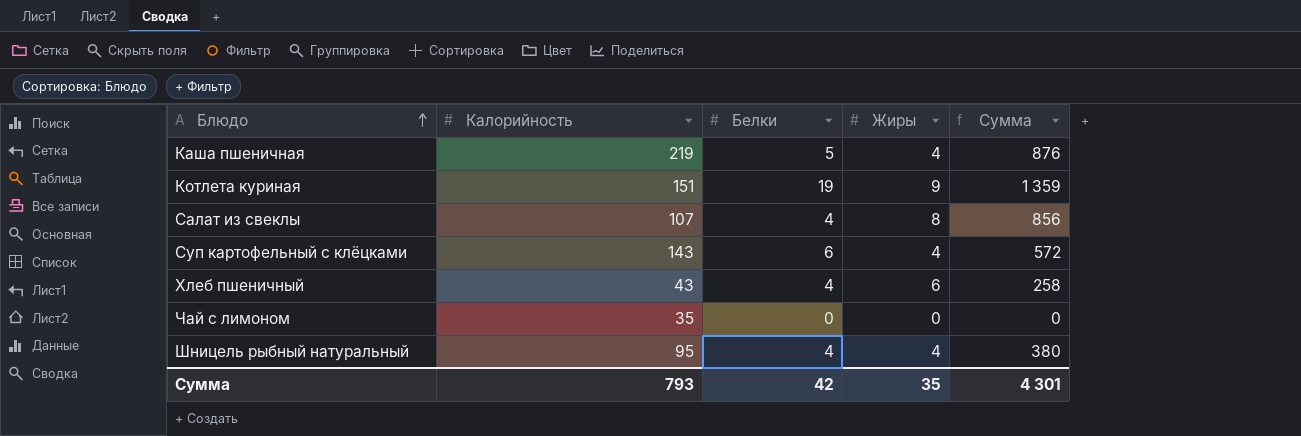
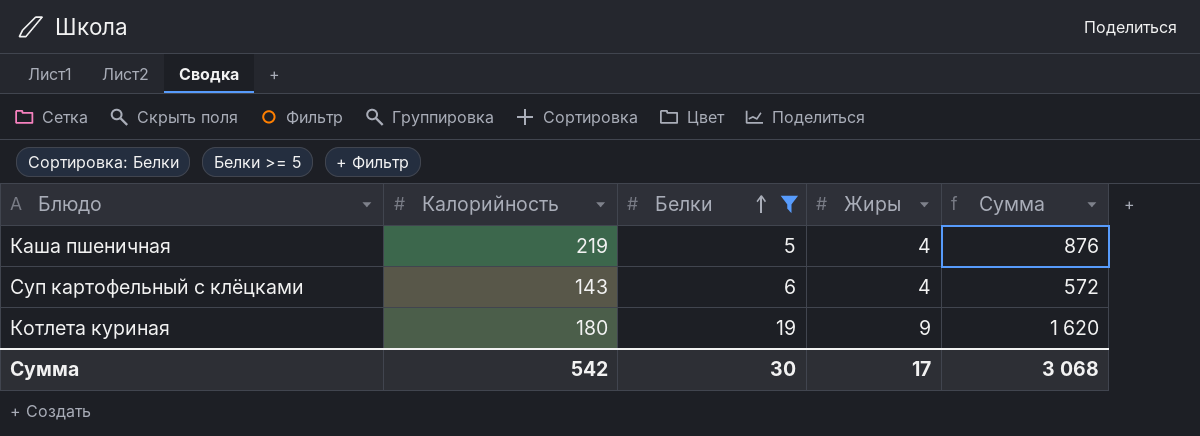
filter: none -> Белки >= 5
row order: Блюдо ascending -> Белки ascending
Котлета куриная | Калорийность: 151 -> 180
Котлета куриная | Сумма: 1 359 -> 1 620
Сумма | Калорийность: 793 -> 542
Сумма | Белки: 42 -> 30
Сумма | Жиры: 35 -> 17
Сумма | Сумма: 4 301 -> 3 068

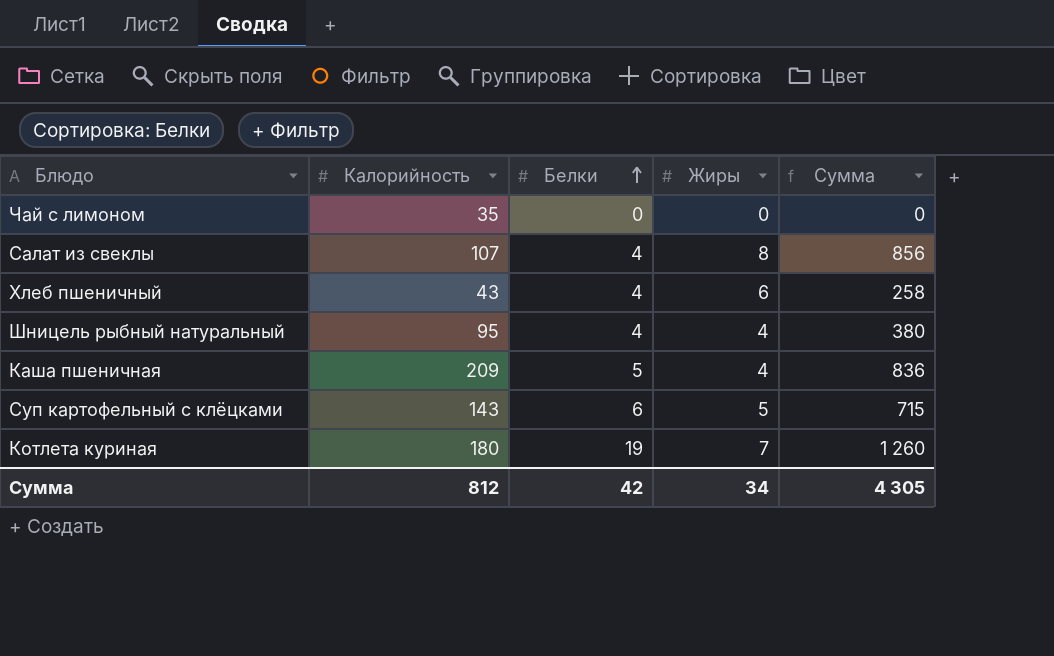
filter: Белки >= 5 -> none
Каша пшеничная | Калорийность: 219 -> 209
Каша пшеничная | Сумма: 876 -> 836
Суп картофельный с клёцками | Жиры: 4 -> 5
Суп картофельный с клёцками | Сумма: 572 -> 715
Котлета куриная | Жиры: 9 -> 7
Котлета куриная | Сумма: 1 620 -> 1 260
Сумма | Калорийность: 542 -> 812
Сумма | Белки: 30 -> 42
Сумма | Жиры: 17 -> 34
Сумма | Сумма: 3 068 -> 4 305

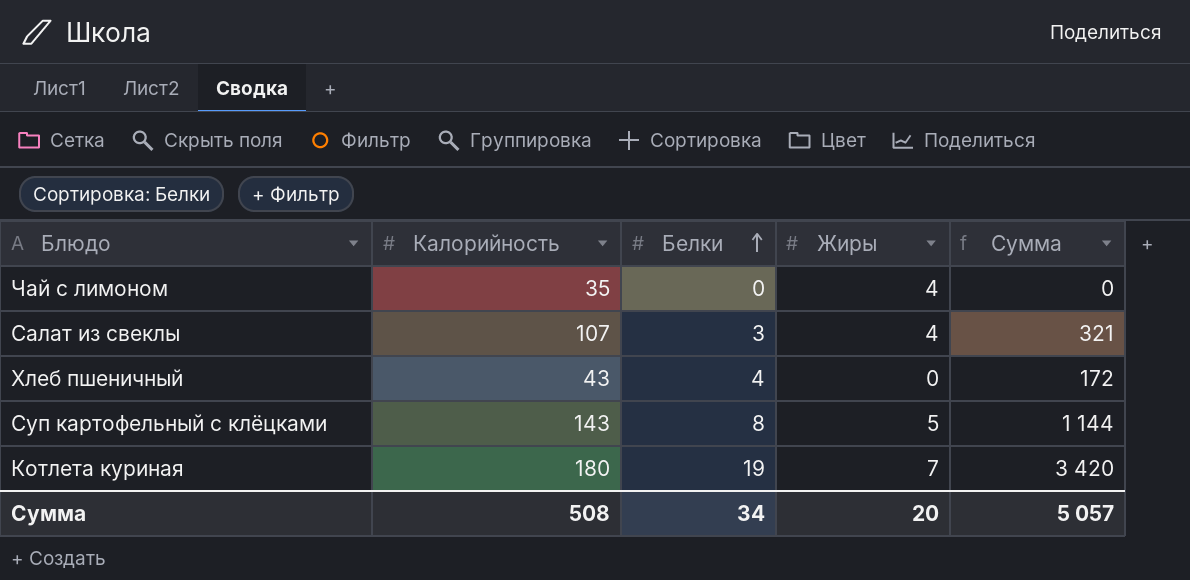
column Сумма | formula: [Калорийность] * [Жиры] -> [Калорийность] * [Белки]
row Шницель рыбный натуральный: 95 | 4 | 4 | 380 -> none
row Каша пшеничная: 209 | 5 | 4 | 836 -> none
Чай с лимоном | Жиры: 0 -> 4
Салат из свеклы | Белки: 4 -> 3
Салат из свеклы | Жиры: 8 -> 4
Хлеб пшеничный | Жиры: 6 -> 0
Суп картофельный с клёцками | Белки: 6 -> 8
Сумма | Калорийность: 812 -> 508
Сумма | Белки: 42 -> 34
Сумма | Жиры: 34 -> 20
Сумма | Сумма: 4 305 -> 5 057

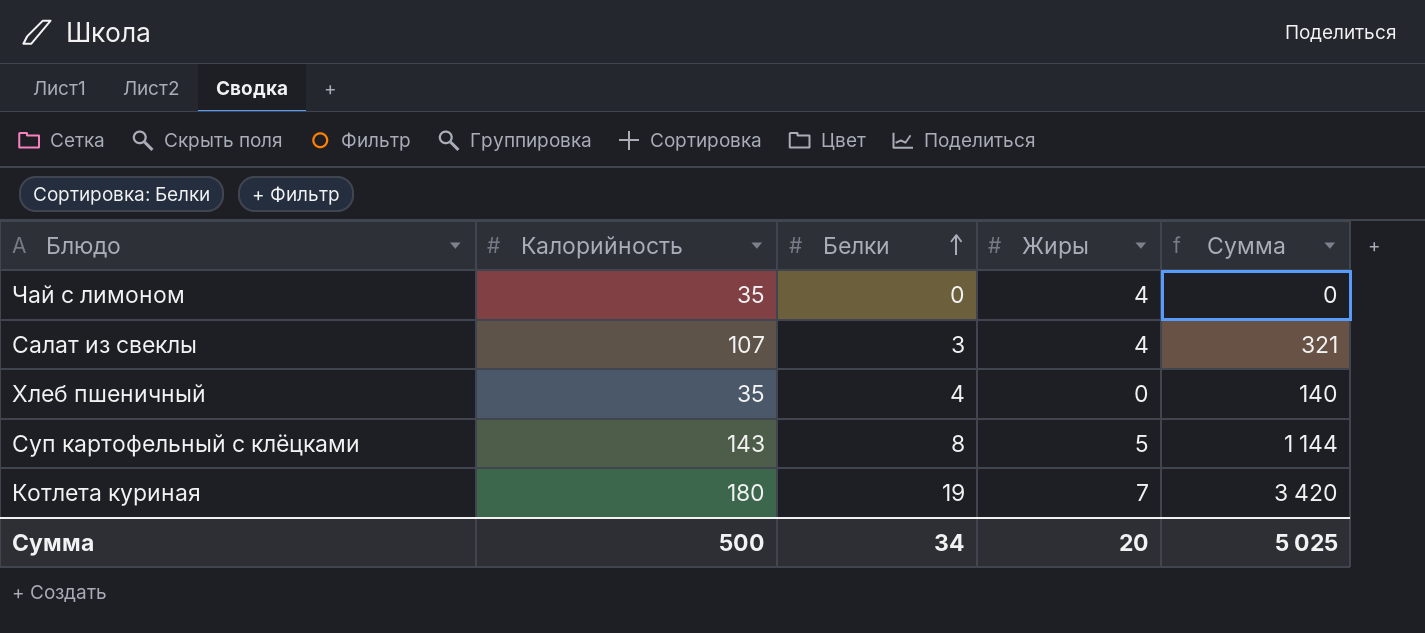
Хлеб пшеничный | Калорийность: 43 -> 35
Хлеб пшеничный | Сумма: 172 -> 140
Сумма | Калорийность: 508 -> 500
Сумма | Сумма: 5 057 -> 5 025

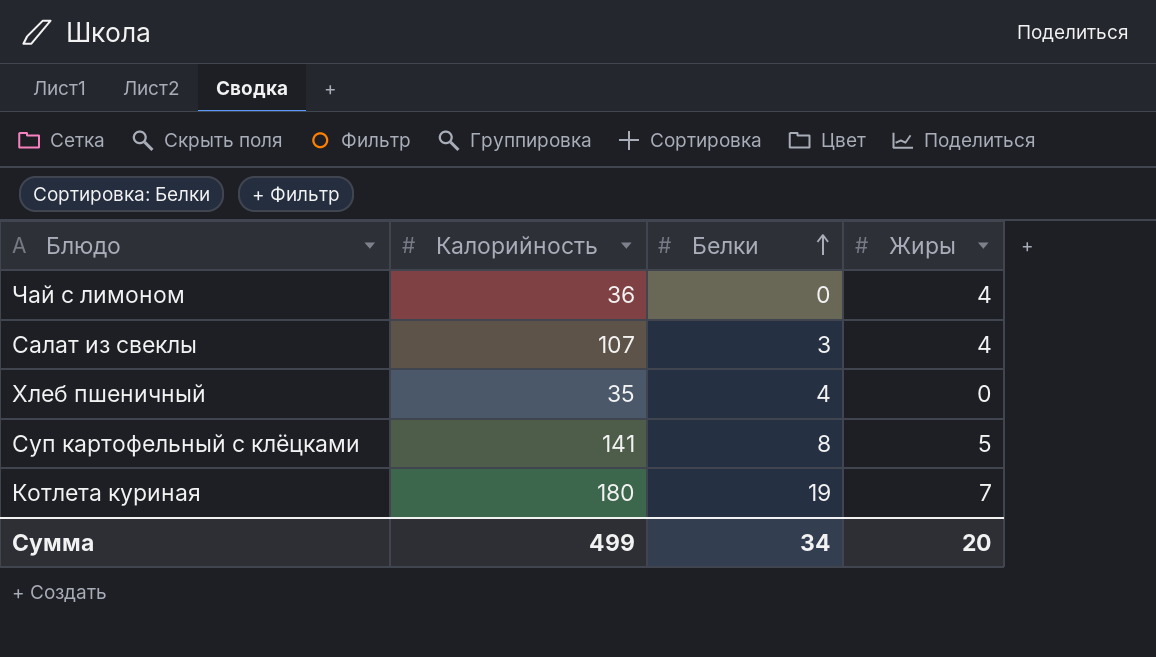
column Сумма | formula: [Калорийность] * [Белки] -> none
Чай с лимоном | Калорийность: 35 -> 36
Суп картофельный с клёцками | Калорийность: 143 -> 141
Сумма | Калорийность: 500 -> 499

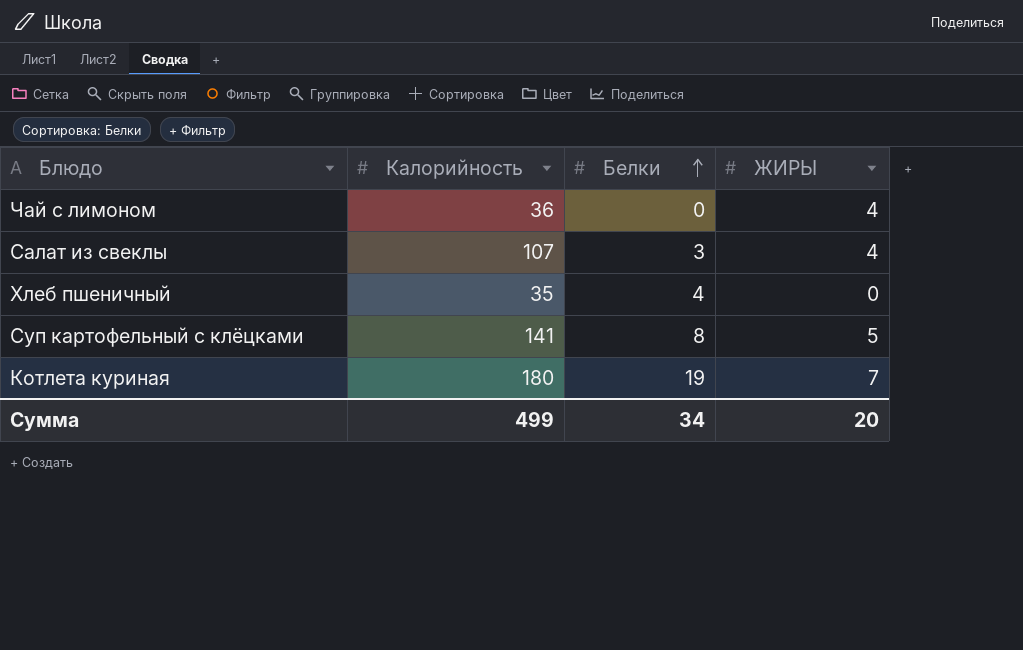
column name: Жиры -> ЖИРЫ

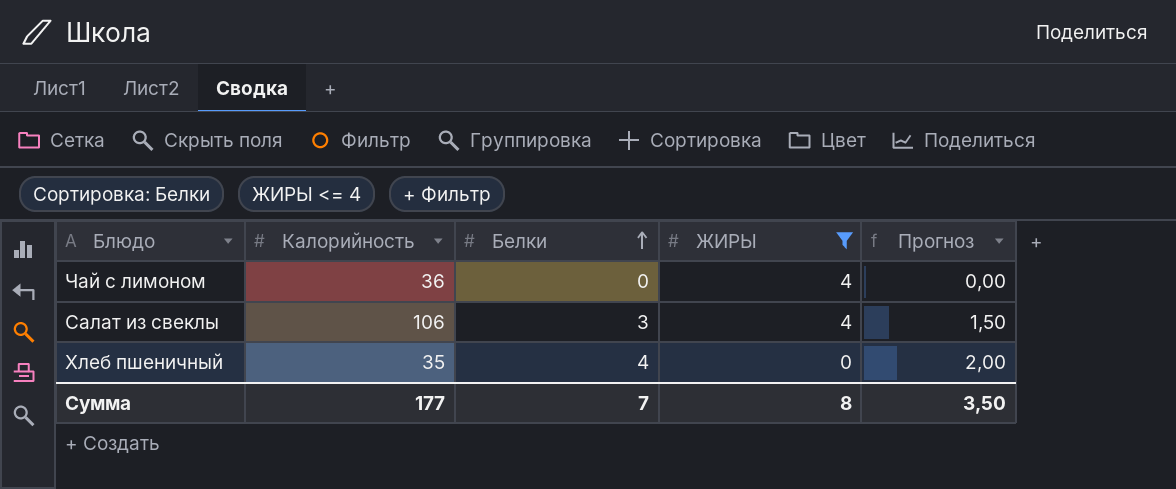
filter: none -> ЖИРЫ <= 4
column Прогноз | formula: none -> [Белки] * 0,5
Салат из свеклы | Калорийность: 107 -> 106
Сумма | Калорийность: 499 -> 177
Сумма | Белки: 34 -> 7
Сумма | ЖИРЫ: 20 -> 8

